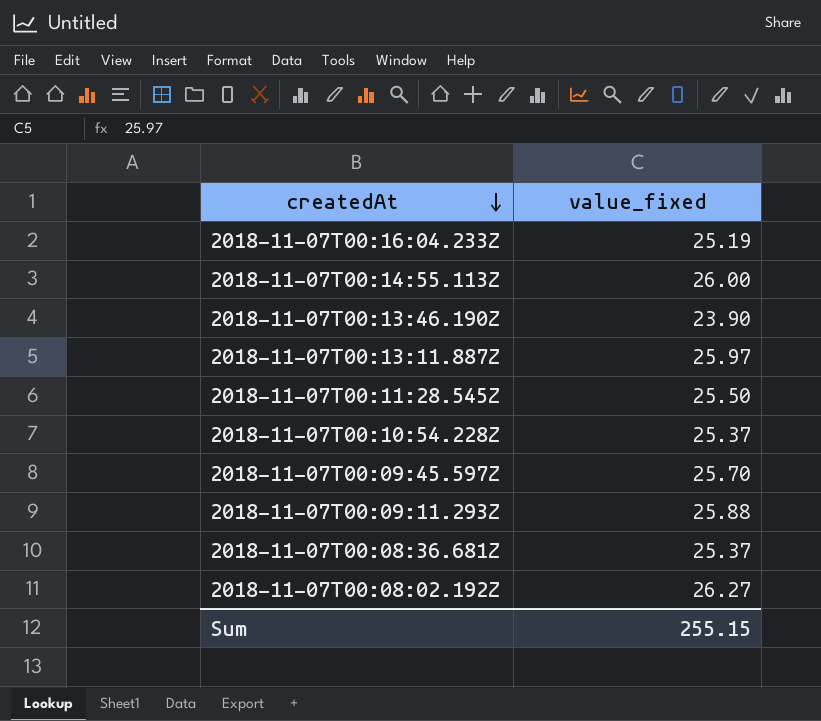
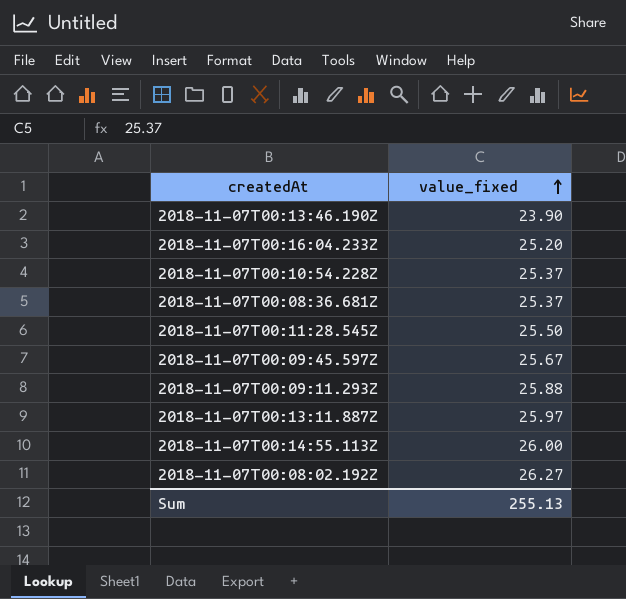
row order: createdAt descending -> value_fixed ascending
2018-11-07T00:16:04.233Z | value_fixed: 25.19 -> 25.20
2018-11-07T00:09:45.597Z | value_fixed: 25.70 -> 25.67
Sum | value_fixed: 255.15 -> 255.13

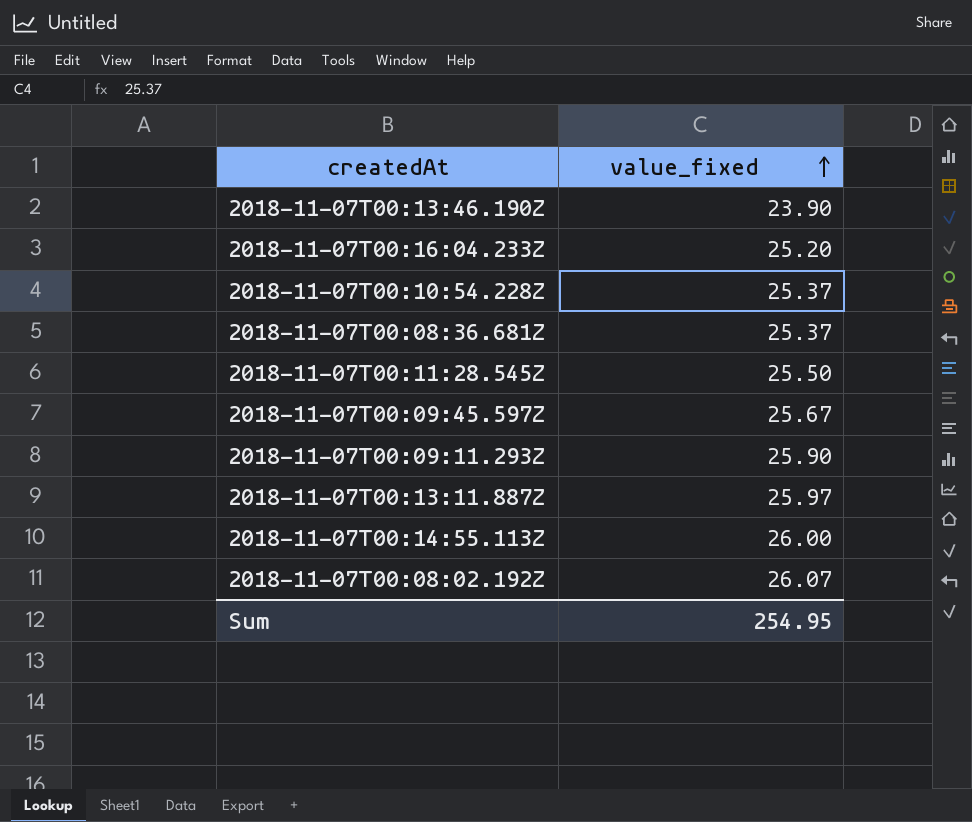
2018-11-07T00:09:11.293Z | value_fixed: 25.88 -> 25.90
2018-11-07T00:08:02.192Z | value_fixed: 26.27 -> 26.07
Sum | value_fixed: 255.13 -> 254.95

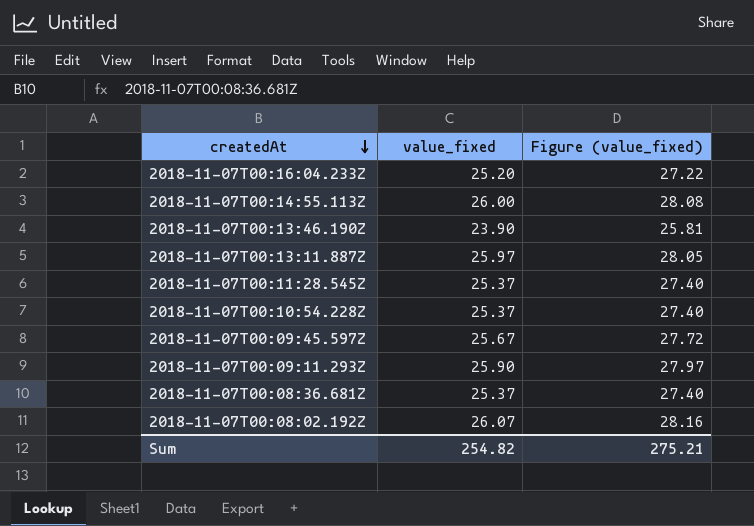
row order: value_fixed ascending -> createdAt descending
column Figure (value_fixed) | formula: none -> [value_fixed] * 1.08
2018-11-07T00:11:28.545Z | value_fixed: 25.50 -> 25.37
Sum | value_fixed: 254.95 -> 254.82

